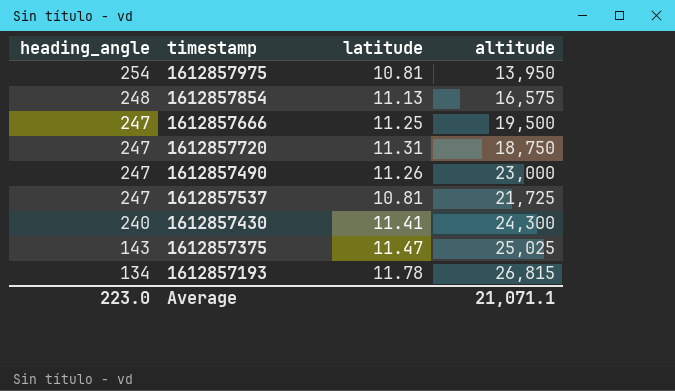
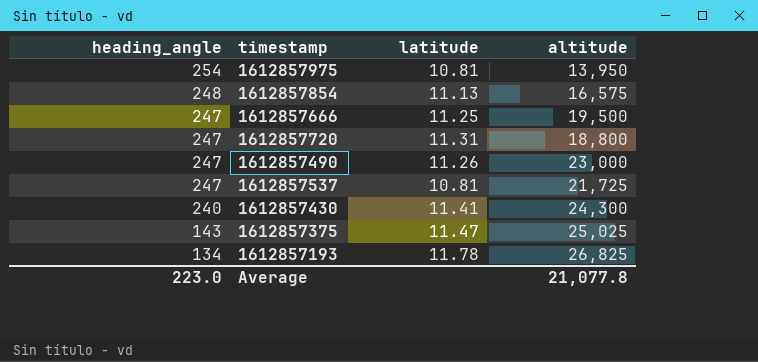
1612857720 | altitude: 18,750 -> 18,800
1612857193 | altitude: 26,815 -> 26,825
Average | altitude: 21,071.1 -> 21,077.8

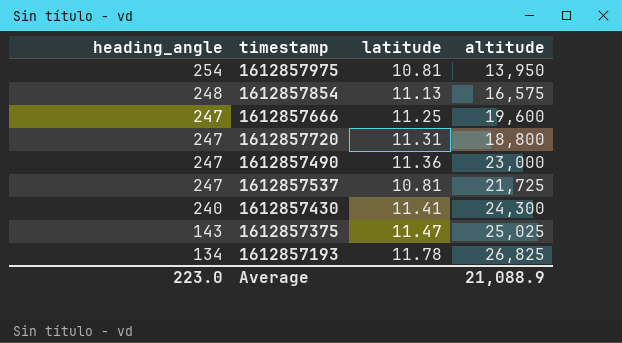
1612857666 | altitude: 19,500 -> 19,600
1612857490 | latitude: 11.26 -> 11.36
Average | altitude: 21,077.8 -> 21,088.9

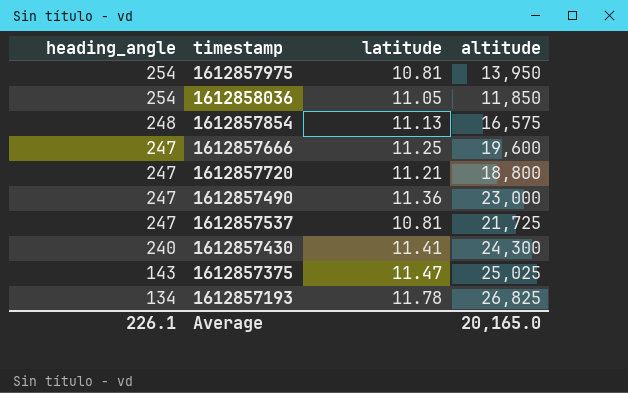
row 1612858036: none -> 254 | 11.05 | 11,850
1612857720 | latitude: 11.31 -> 11.21
Average | heading_angle: 223.0 -> 226.1
Average | altitude: 21,088.9 -> 20,165.0

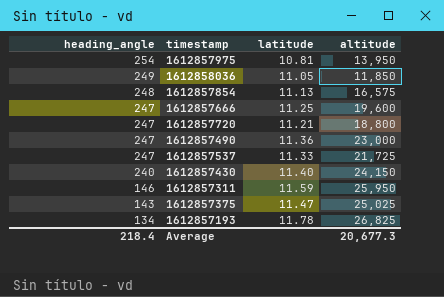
1612858036 | heading_angle: 254 -> 249
1612857537 | latitude: 10.81 -> 11.33
1612857430 | latitude: 11.41 -> 11.40
1612857430 | altitude: 24,300 -> 24,150
row 1612857311: none -> 146 | 11.59 | 25,950
Average | heading_angle: 226.1 -> 218.4
Average | altitude: 20,165.0 -> 20,677.3

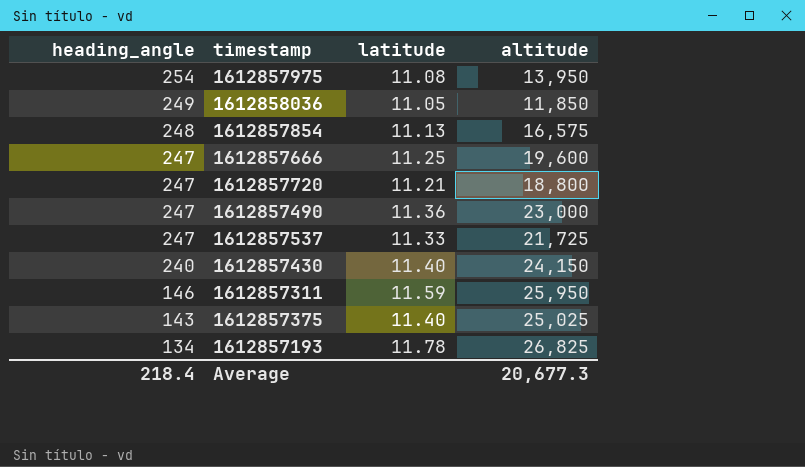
1612857975 | latitude: 10.81 -> 11.08
1612857375 | latitude: 11.47 -> 11.40

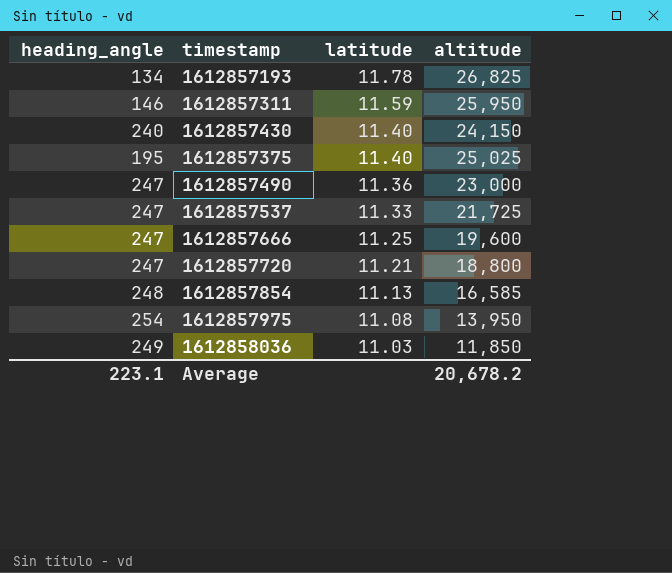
row order: heading_angle descending -> latitude descending
1612857375 | heading_angle: 143 -> 195
1612857854 | altitude: 16,575 -> 16,585
1612858036 | latitude: 11.05 -> 11.03
Average | heading_angle: 218.4 -> 223.1
Average | altitude: 20,677.3 -> 20,678.2

